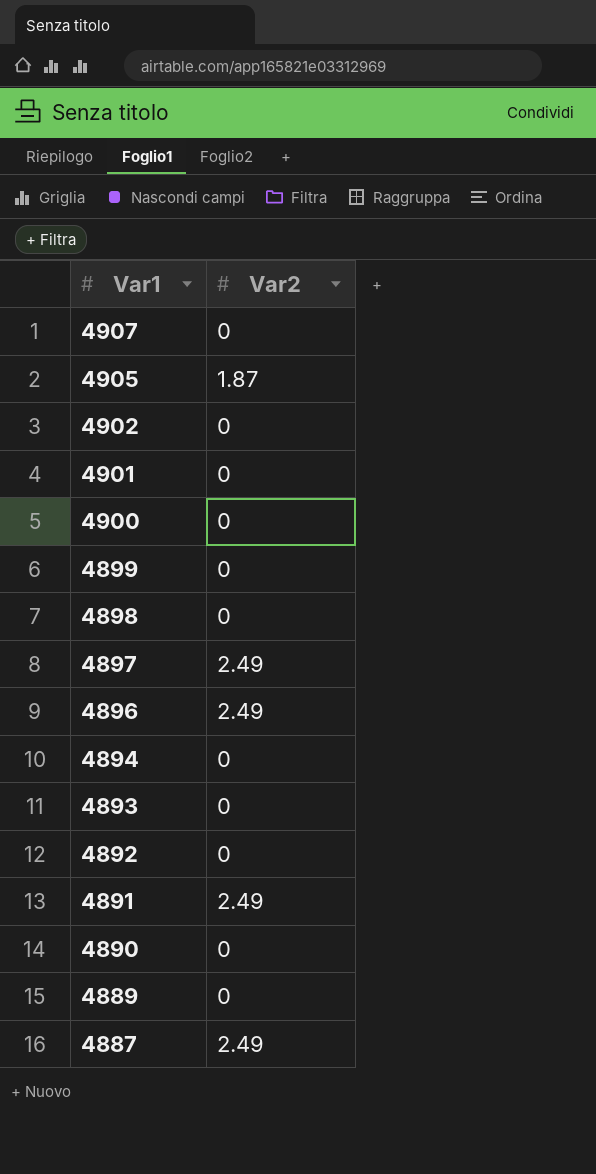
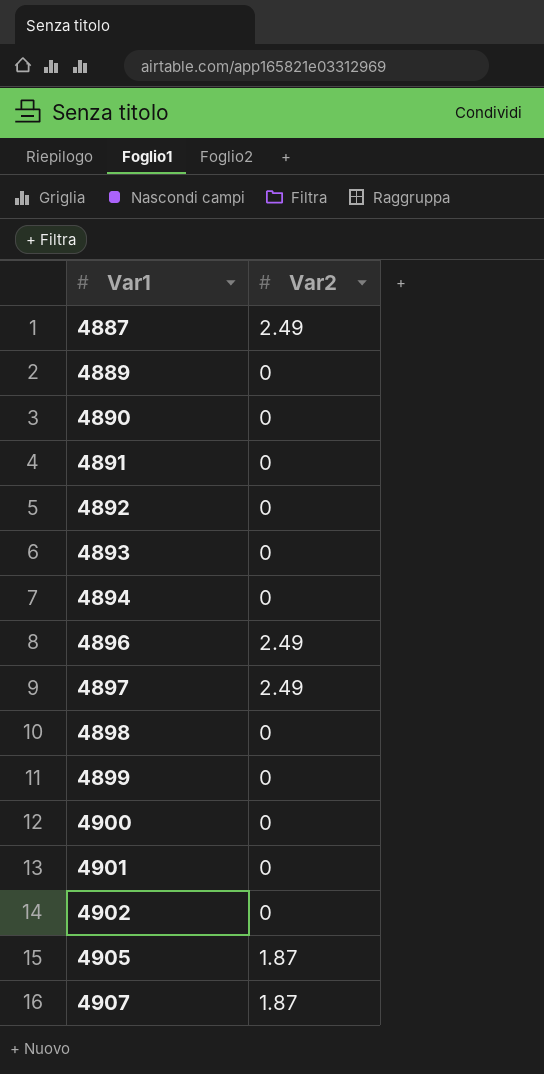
row order: Var1 descending -> Var1 ascending
4891 | Var2: 2.49 -> 0
4907 | Var2: 0 -> 1.87

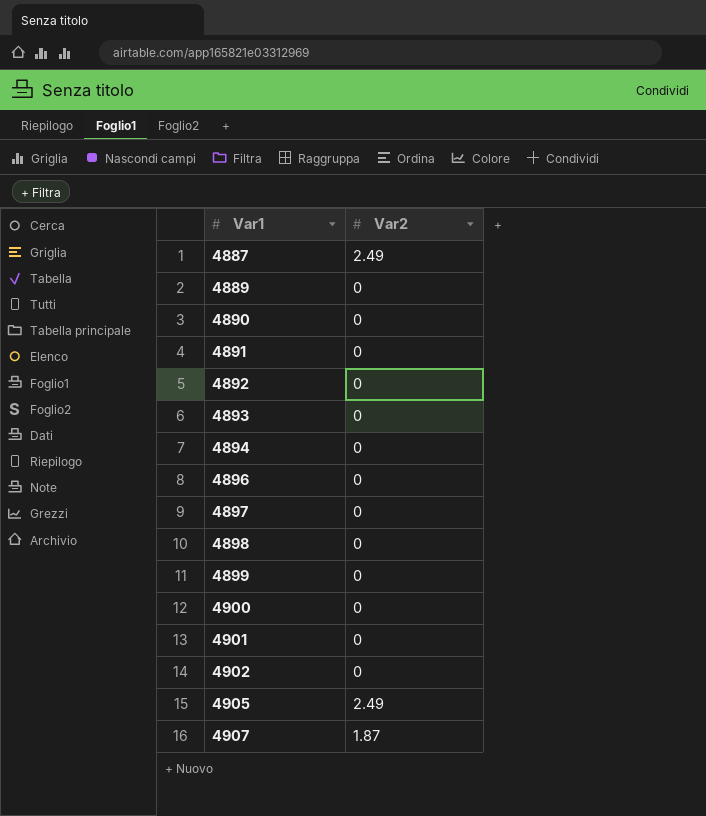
4896 | Var2: 2.49 -> 0
4897 | Var2: 2.49 -> 0
4905 | Var2: 1.87 -> 2.49

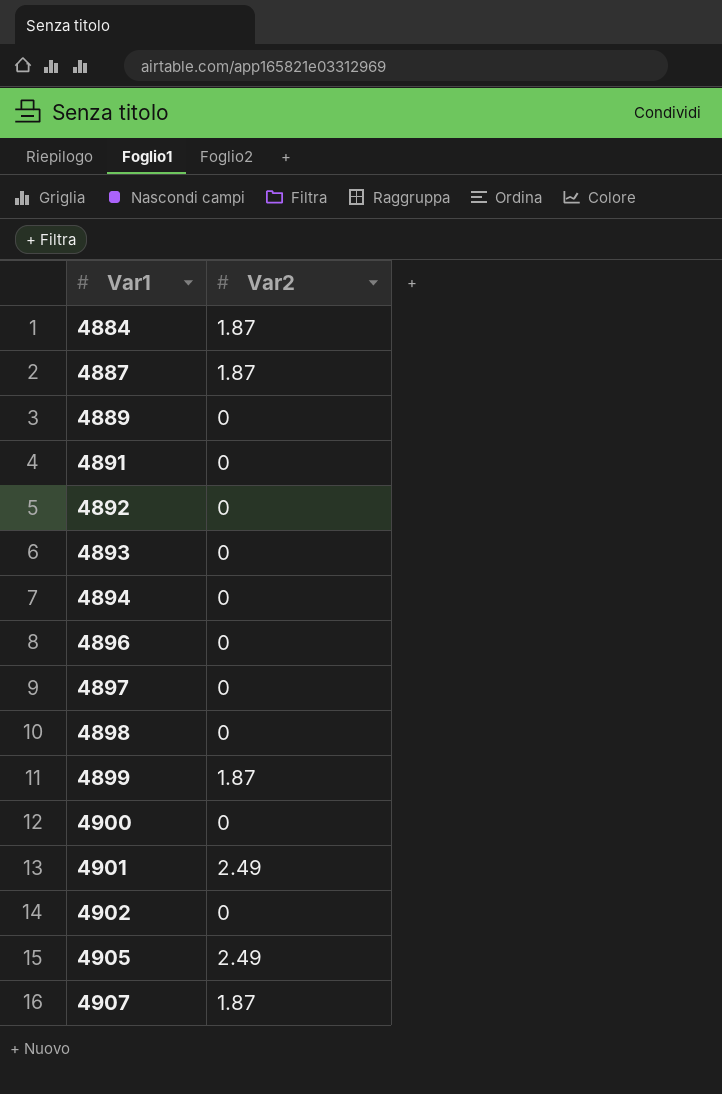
row 4890: 0 -> none
row 4884: none -> 1.87
4887 | Var2: 2.49 -> 1.87
4899 | Var2: 0 -> 1.87
4901 | Var2: 0 -> 2.49

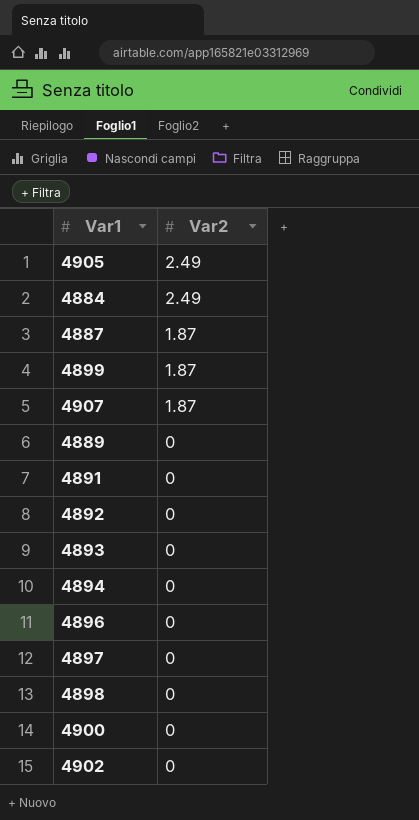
row order: Var1 ascending -> Var2 descending
row 4901: 2.49 -> none
4884 | Var2: 1.87 -> 2.49

